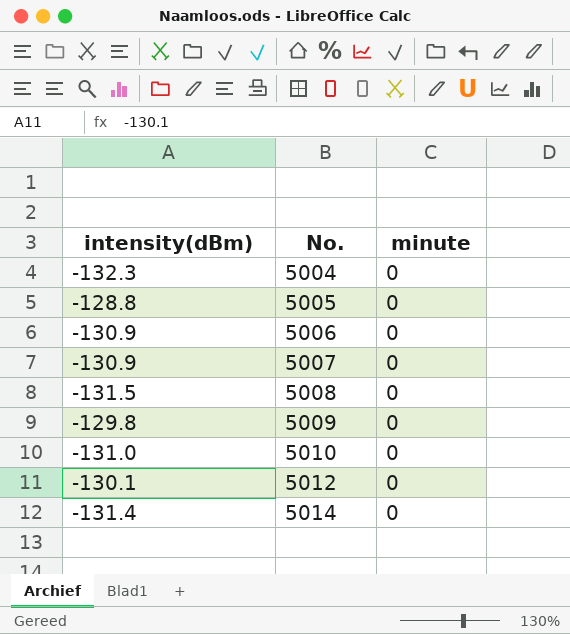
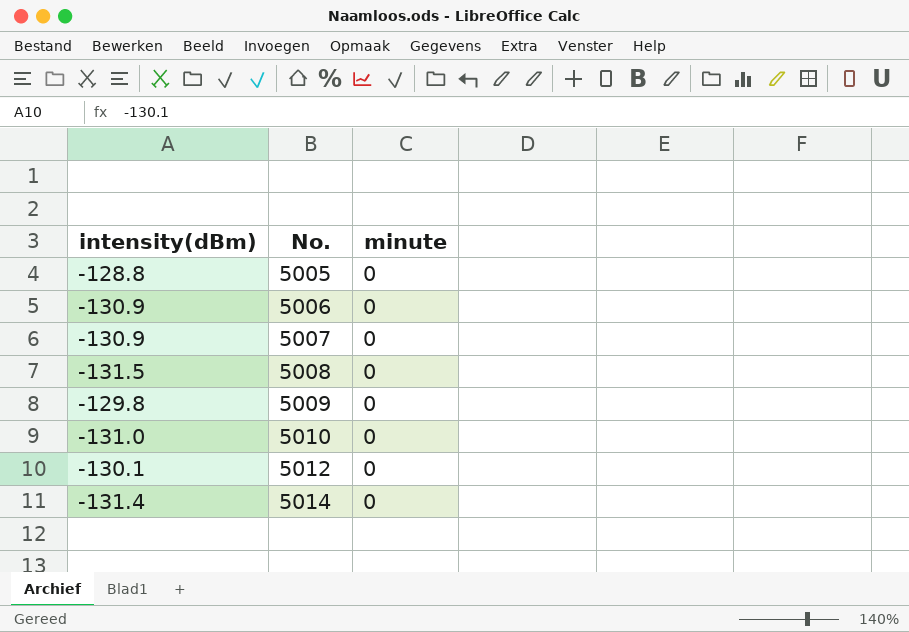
row 5004: -132.3 | 0 -> none

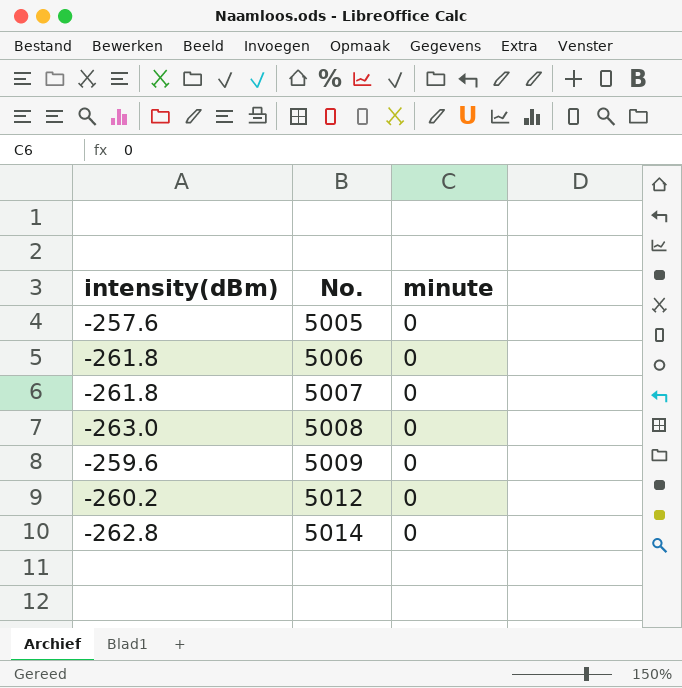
row 5010: -131.0 | 0 -> none
5005 | intensity(dBm): -128.8 -> -257.6
5006 | intensity(dBm): -130.9 -> -261.8
5007 | intensity(dBm): -130.9 -> -261.8
5008 | intensity(dBm): -131.5 -> -263.0
5009 | intensity(dBm): -129.8 -> -259.6
5012 | intensity(dBm): -130.1 -> -260.2
5014 | intensity(dBm): -131.4 -> -262.8

